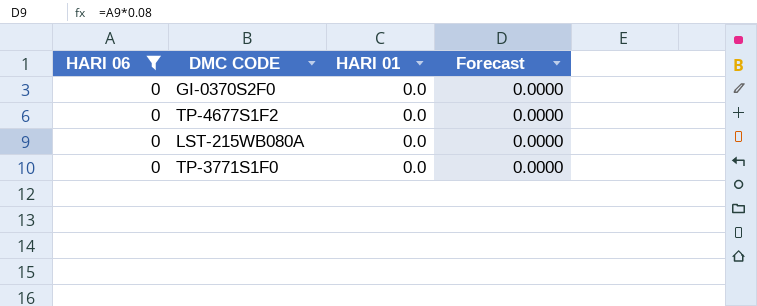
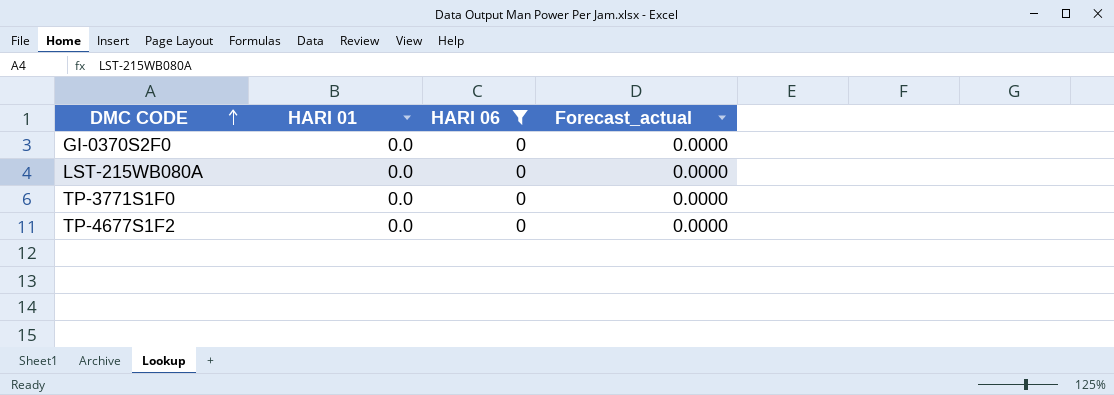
row order: none -> DMC CODE ascending
column HARI 06 | position: 1 -> 3
column name: Forecast -> Forecast_actual

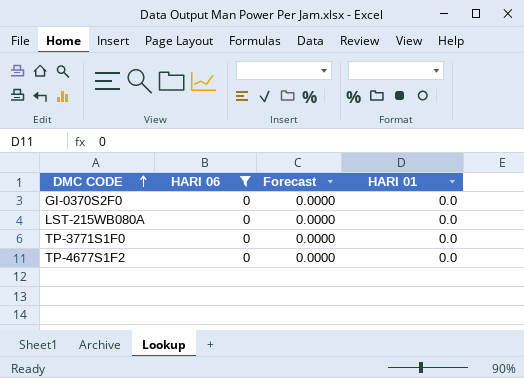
column name: Forecast_actual -> Forecast
column HARI 01 | position: 2 -> 4

